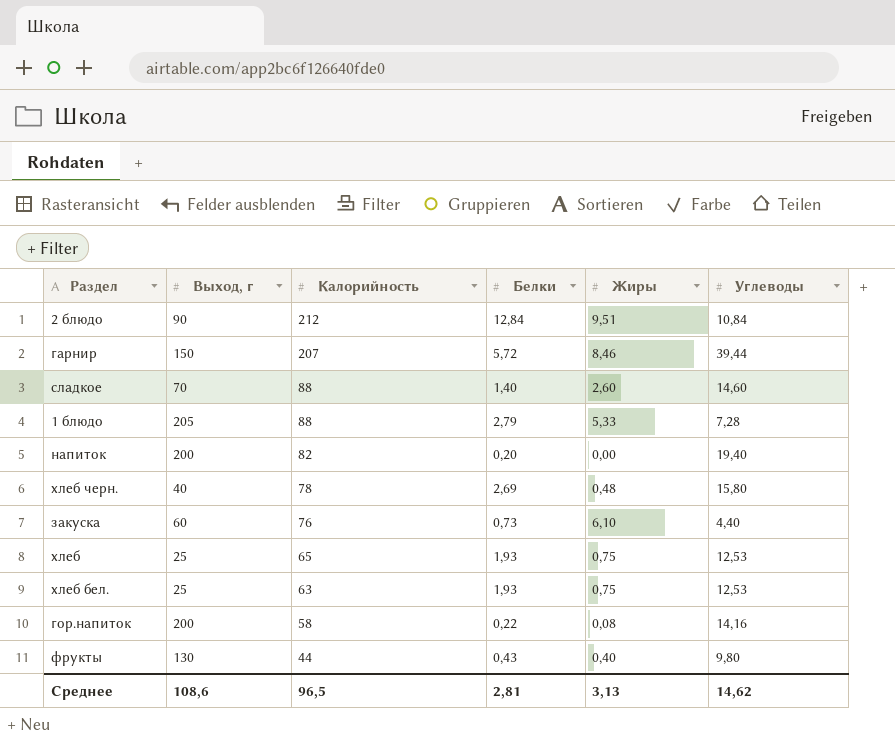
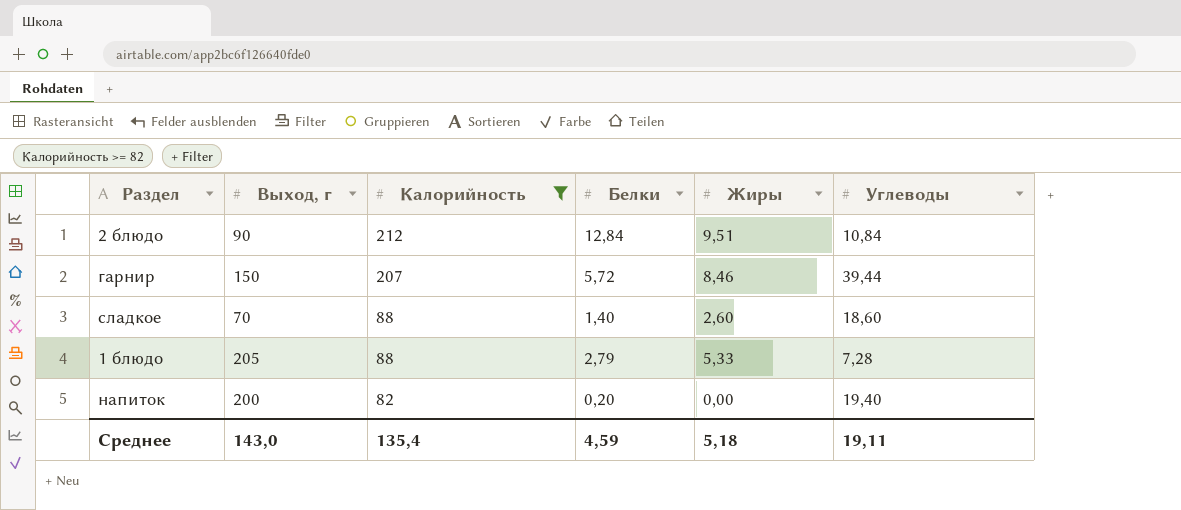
filter: none -> Калорийность >= 82
сладкое | Углеводы: 14,60 -> 18,60
Среднее | Выход, г: 108,6 -> 143,0
Среднее | Калорийность: 96,5 -> 135,4
Среднее | Белки: 2,81 -> 4,59
Среднее | Жиры: 3,13 -> 5,18
Среднее | Углеводы: 14,62 -> 19,11

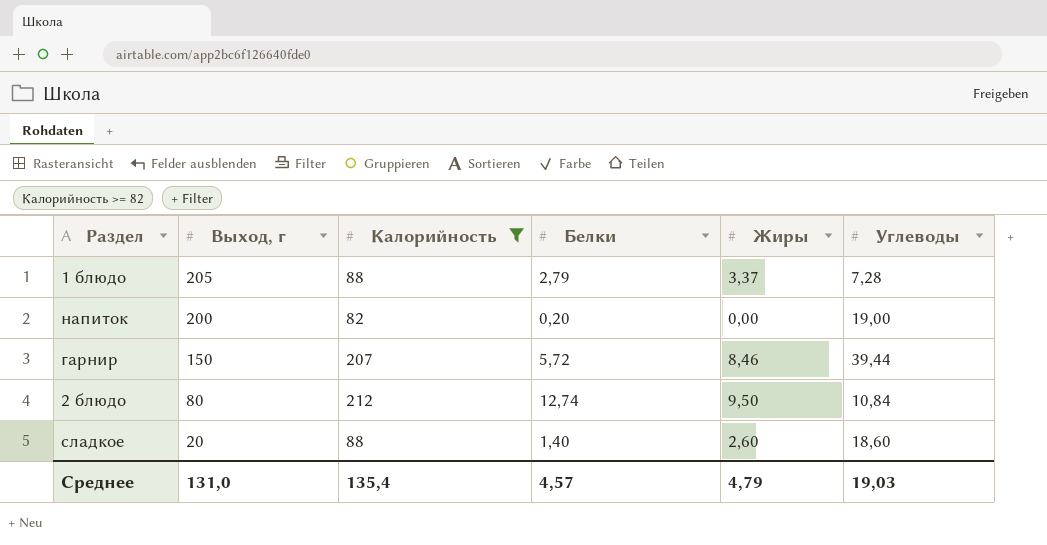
row order: Калорийность descending -> Выход, г descending
1 блюдо | Жиры: 5,33 -> 3,37
напиток | Углеводы: 19,40 -> 19,00
2 блюдо | Выход, г: 90 -> 80
2 блюдо | Белки: 12,84 -> 12,74
2 блюдо | Жиры: 9,51 -> 9,50
сладкое | Выход, г: 70 -> 20
Среднее | Выход, г: 143,0 -> 131,0
Среднее | Белки: 4,59 -> 4,57
Среднее | Жиры: 5,18 -> 4,79
Среднее | Углеводы: 19,11 -> 19,03

